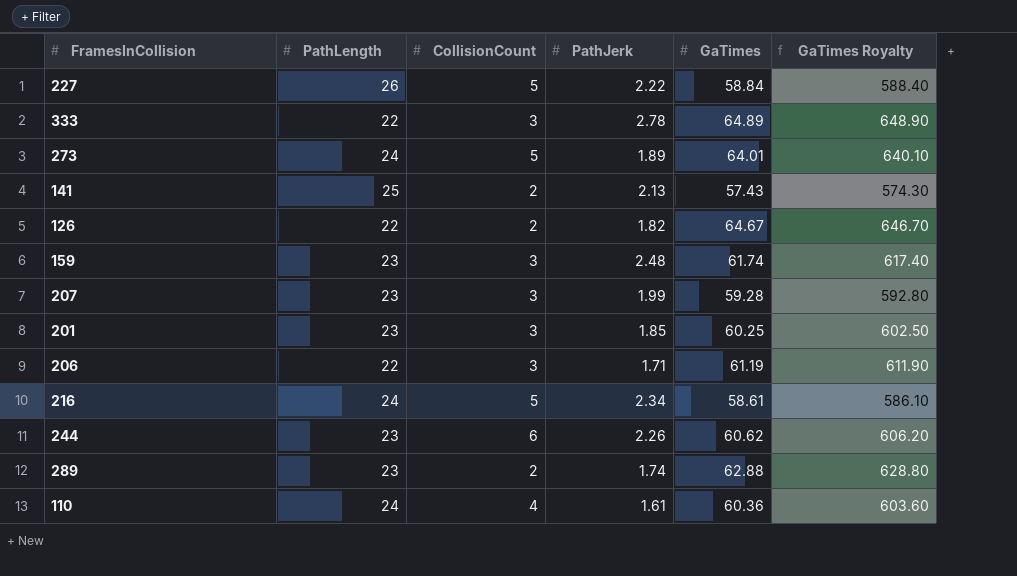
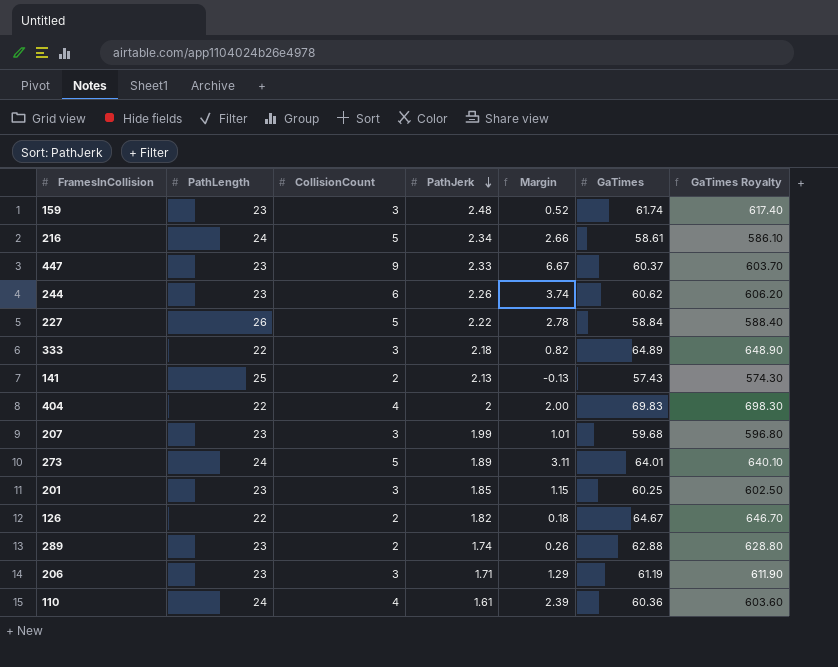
row order: none -> PathJerk descending
column Margin | formula: none -> [CollisionCount] - [PathJerk]
row 447: none -> 23 | 9 | 2.33 | 6.67 | 60.37 | 603.70
333 | PathJerk: 2.78 -> 2.18
row 404: none -> 22 | 4 | 2 | 2.00 | 69.83 | 698.30
207 | GaTimes: 59.28 -> 59.68
207 | GaTimes Royalty: 592.80 -> 596.80
206 | PathLength: 22 -> 23

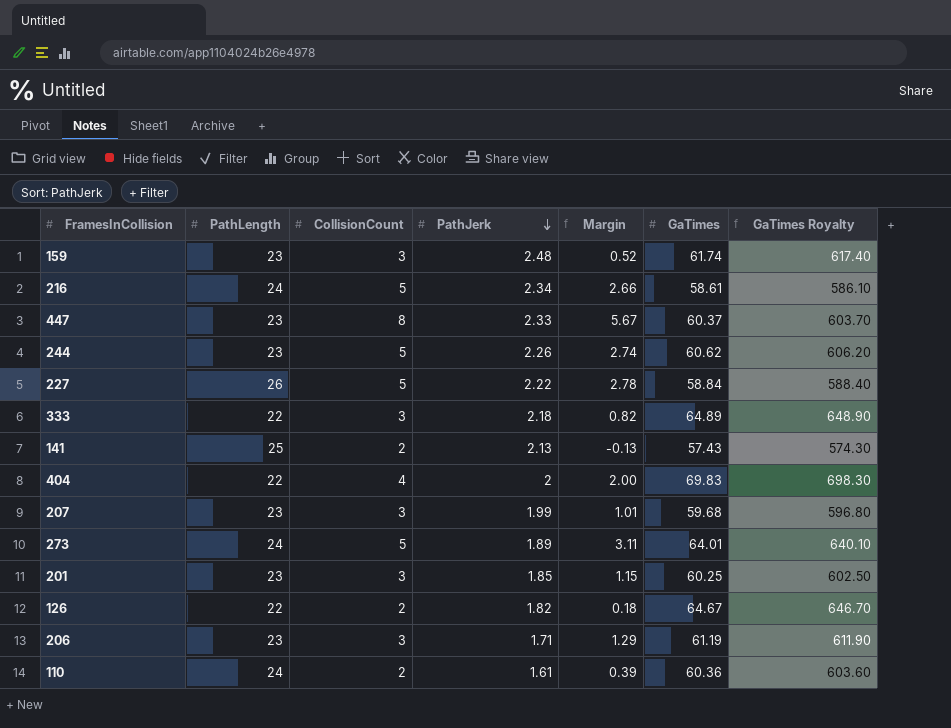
row 289: 23 | 2 | 1.74 | 0.26 | 62.88 | 628.80 -> none
447 | CollisionCount: 9 -> 8
447 | Margin: 6.67 -> 5.67
244 | CollisionCount: 6 -> 5
244 | Margin: 3.74 -> 2.74
110 | CollisionCount: 4 -> 2
110 | Margin: 2.39 -> 0.39

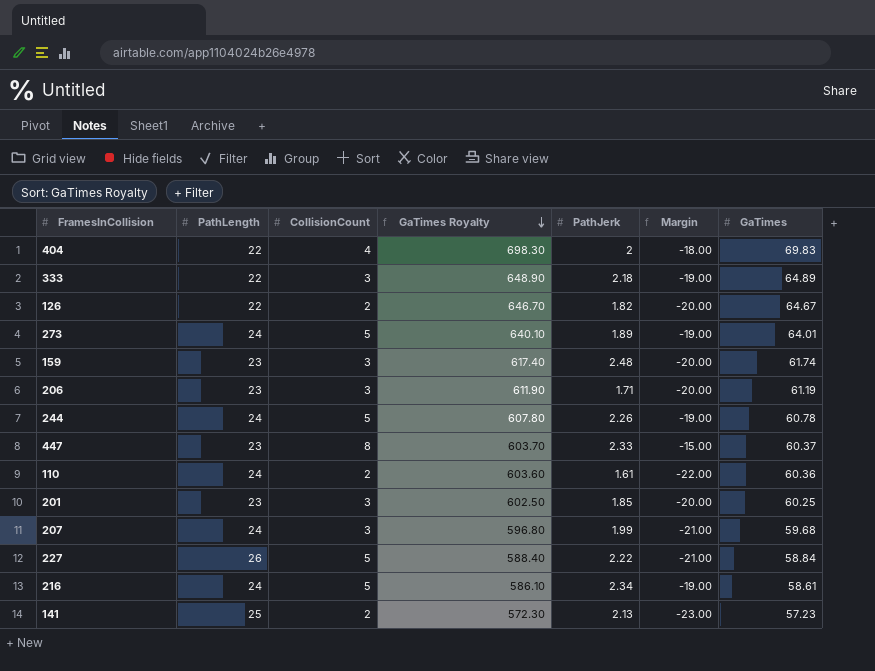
row order: PathJerk descending -> GaTimes Royalty descending
column GaTimes Royalty | position: 7 -> 4
column Margin | formula: [CollisionCount] - [PathJerk] -> [CollisionCount] - [PathLength]
244 | PathLength: 23 -> 24
244 | GaTimes Royalty: 606.20 -> 607.80
244 | GaTimes: 60.62 -> 60.78
207 | PathLength: 23 -> 24
141 | GaTimes Royalty: 574.30 -> 572.30
141 | GaTimes: 57.43 -> 57.23

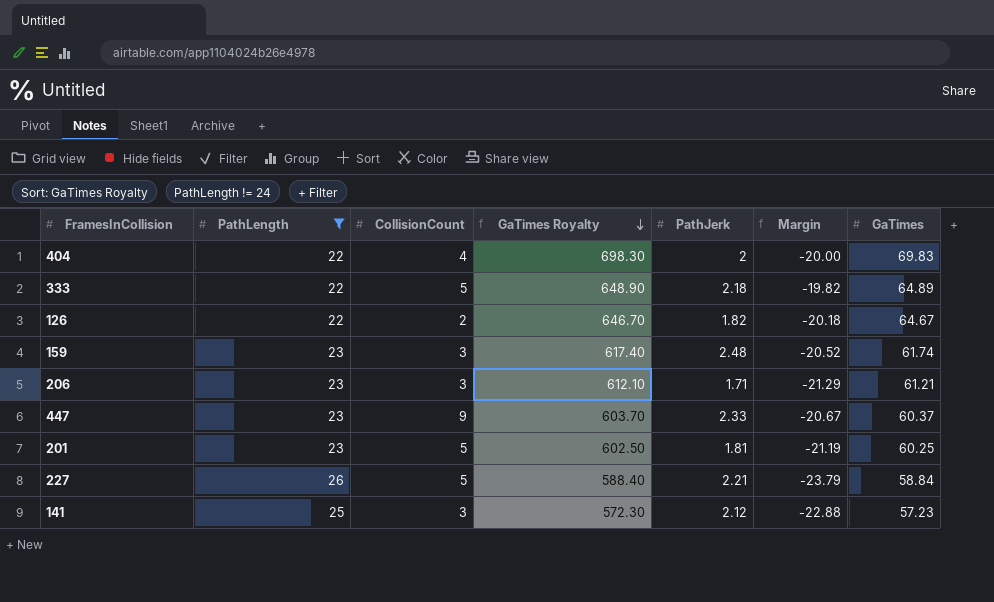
filter: none -> PathLength != 24
column Margin | formula: [CollisionCount] - [PathLength] -> [PathJerk] - [PathLength]
333 | CollisionCount: 3 -> 5
206 | GaTimes Royalty: 611.90 -> 612.10
206 | GaTimes: 61.19 -> 61.21
447 | CollisionCount: 8 -> 9
201 | CollisionCount: 3 -> 5
201 | PathJerk: 1.85 -> 1.81
227 | PathJerk: 2.22 -> 2.21
141 | CollisionCount: 2 -> 3
141 | PathJerk: 2.13 -> 2.12

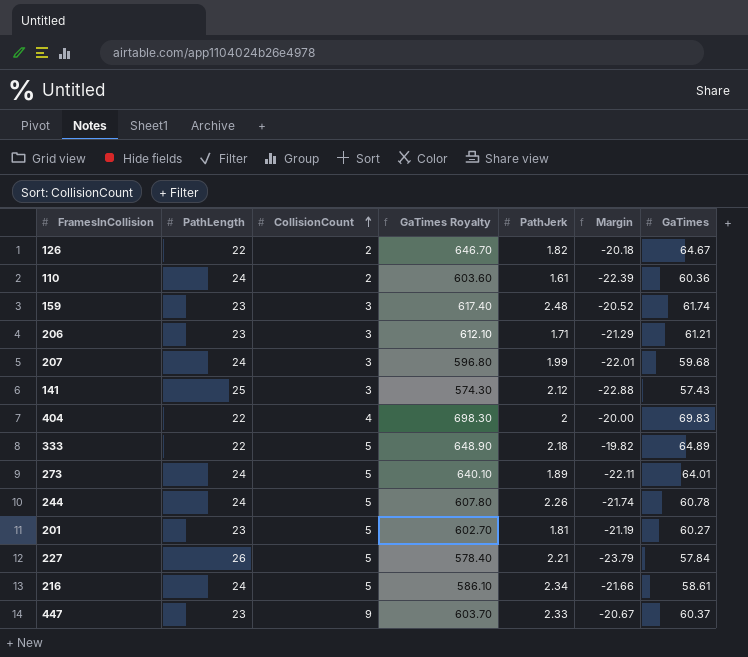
filter: PathLength != 24 -> none
row order: GaTimes Royalty descending -> CollisionCount ascending
141 | GaTimes Royalty: 572.30 -> 574.30
141 | GaTimes: 57.23 -> 57.43
201 | GaTimes Royalty: 602.50 -> 602.70
201 | GaTimes: 60.25 -> 60.27
227 | GaTimes Royalty: 588.40 -> 578.40
227 | GaTimes: 58.84 -> 57.84

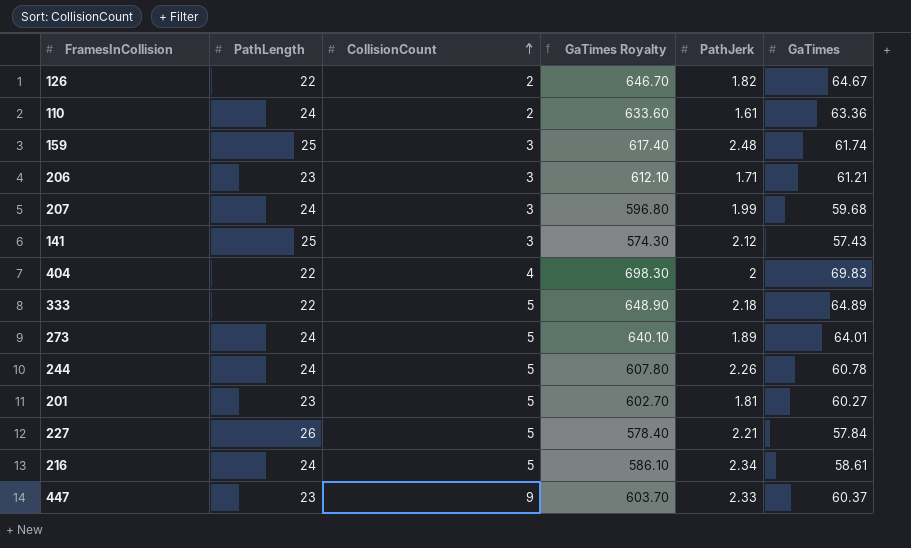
column Margin | formula: [PathJerk] - [PathLength] -> none
110 | GaTimes Royalty: 603.60 -> 633.60
110 | GaTimes: 60.36 -> 63.36
159 | PathLength: 23 -> 25

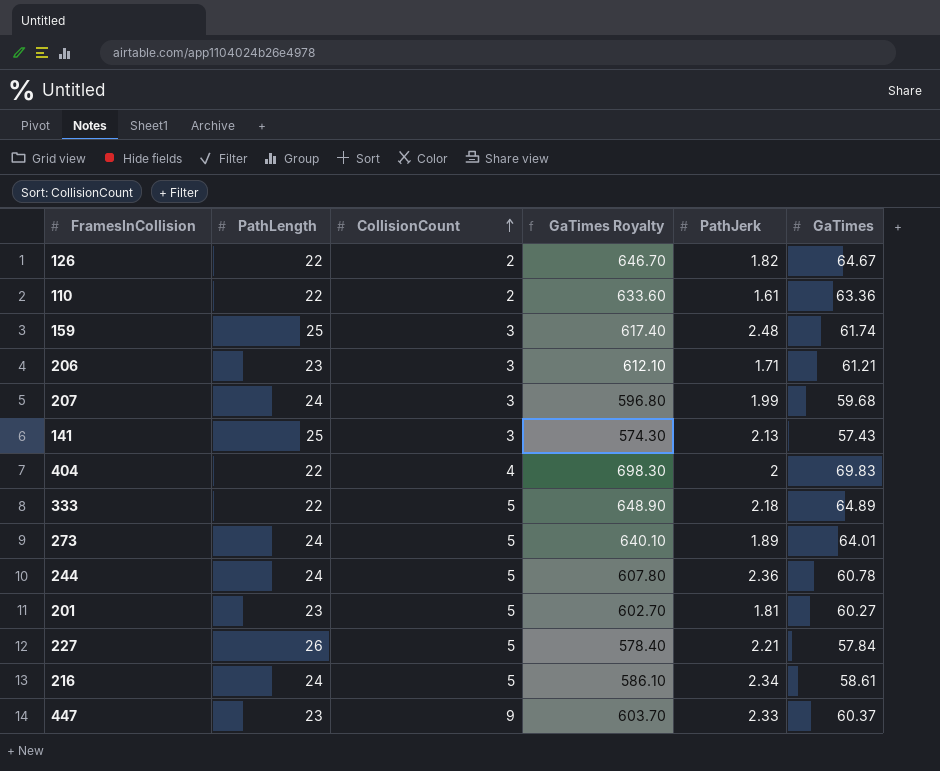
110 | PathLength: 24 -> 22
141 | PathJerk: 2.12 -> 2.13
244 | PathJerk: 2.26 -> 2.36

